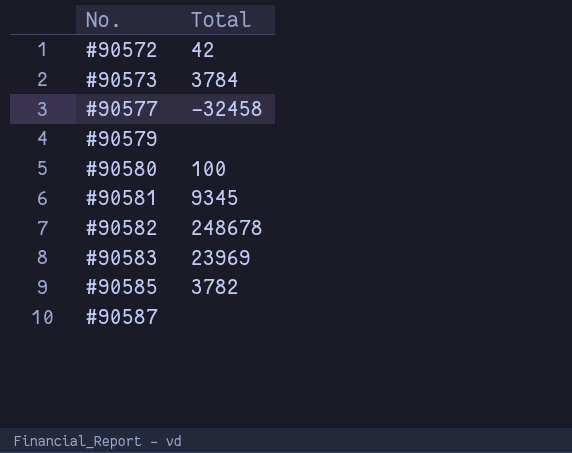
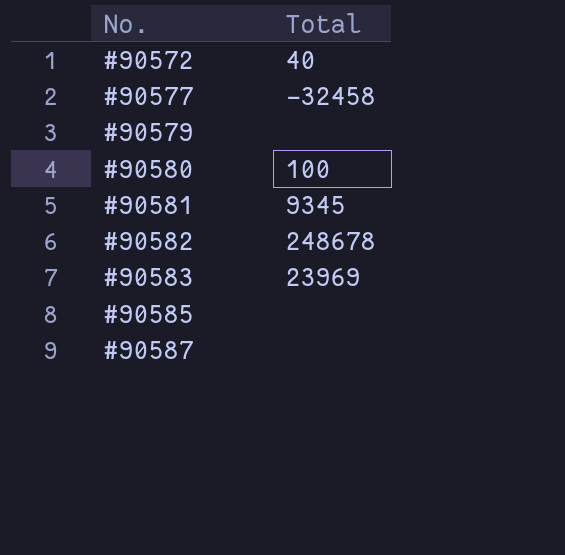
row #90573: 3784 -> none
#90572 | Total: 42 -> 40
#90585 | Total: 3782 -> none

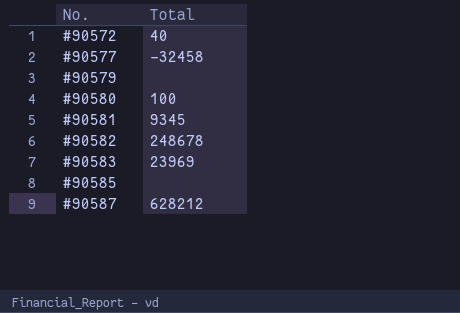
#90587 | Total: none -> 628212

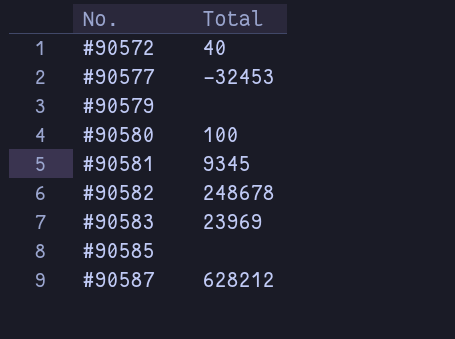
#90577 | Total: -32458 -> -32453

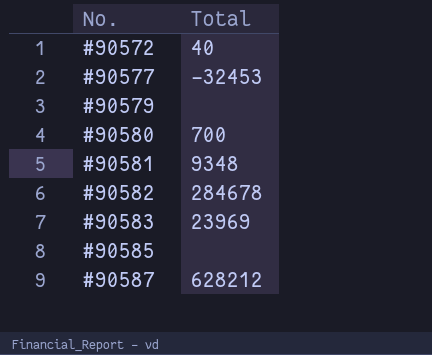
#90580 | Total: 100 -> 700
#90581 | Total: 9345 -> 9348
#90582 | Total: 248678 -> 284678

